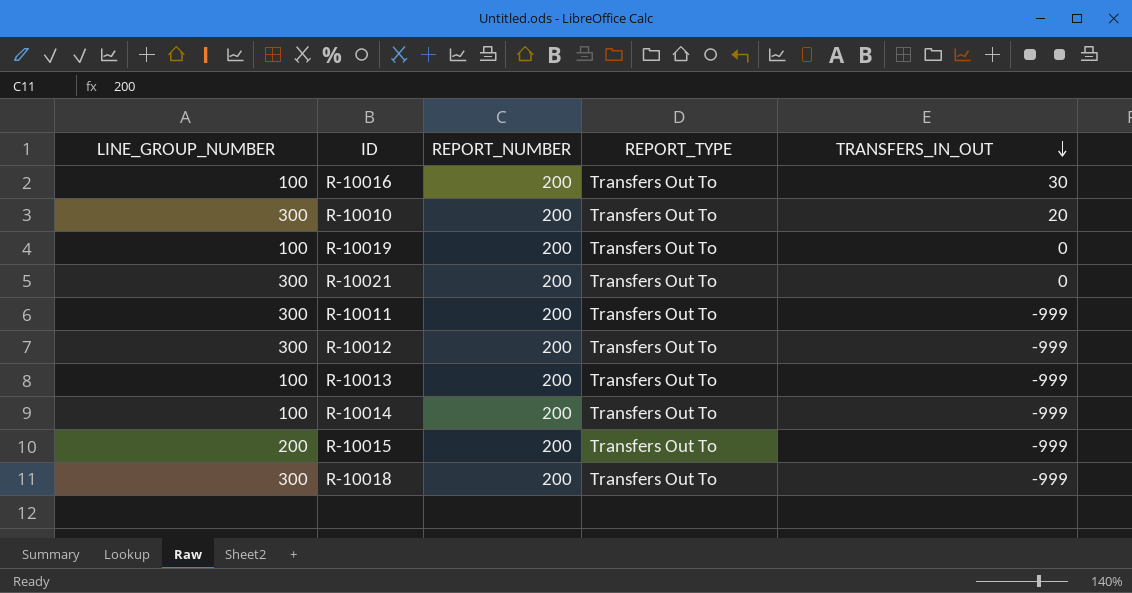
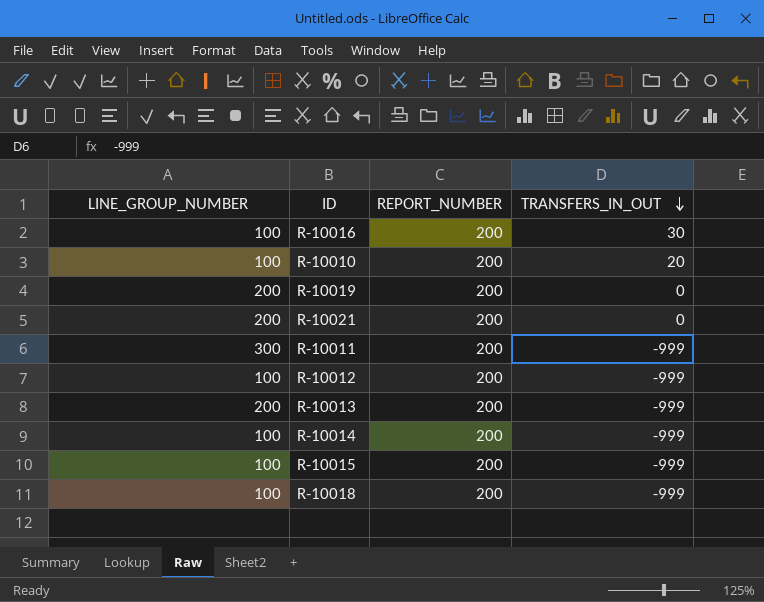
column REPORT_TYPE | position: 4 -> none
R-10010 | LINE_GROUP_NUMBER: 300 -> 100
R-10019 | LINE_GROUP_NUMBER: 100 -> 200
R-10021 | LINE_GROUP_NUMBER: 300 -> 200
R-10012 | LINE_GROUP_NUMBER: 300 -> 100
R-10013 | LINE_GROUP_NUMBER: 100 -> 200
R-10015 | LINE_GROUP_NUMBER: 200 -> 100
R-10018 | LINE_GROUP_NUMBER: 300 -> 100

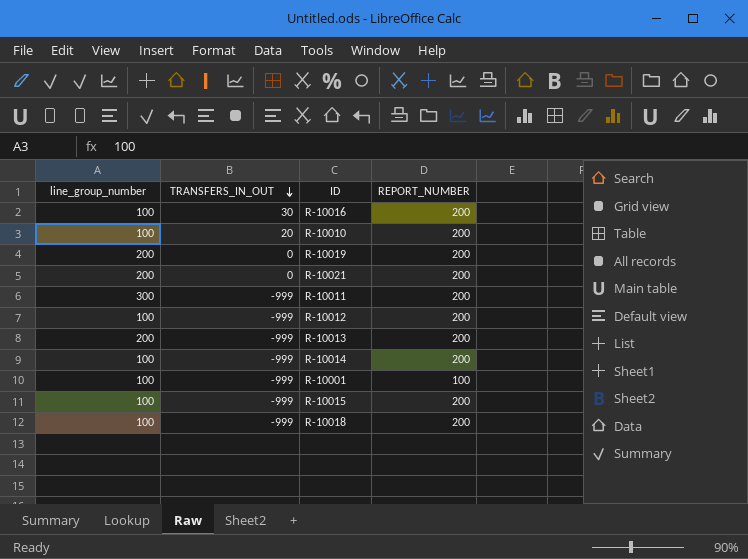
column name: LINE_GROUP_NUMBER -> line_group_number
column TRANSFERS_IN_OUT | position: 4 -> 2
row R-10001: none -> 100 | -999 | 100

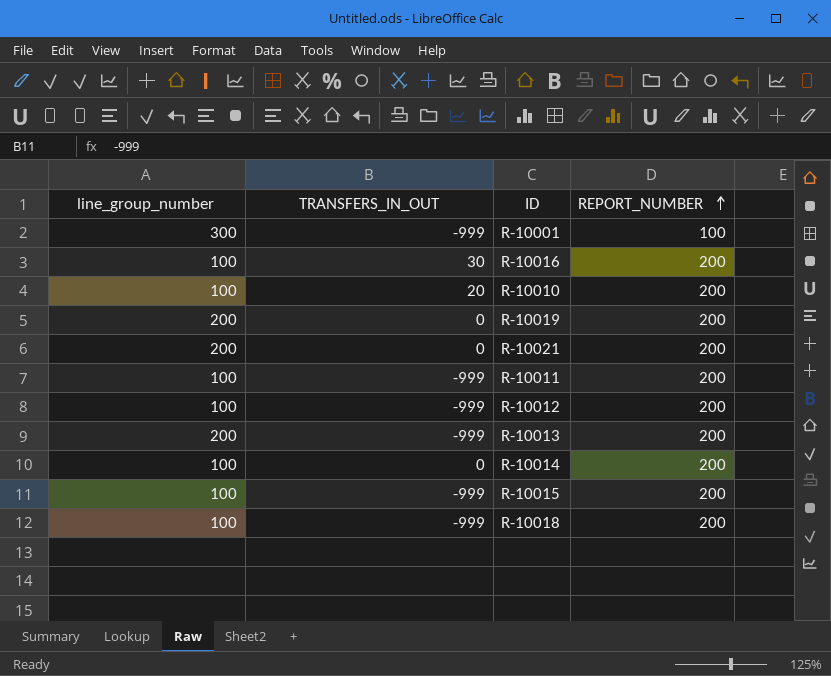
row order: TRANSFERS_IN_OUT descending -> REPORT_NUMBER ascending
R-10001 | line_group_number: 100 -> 300
R-10011 | line_group_number: 300 -> 100
R-10014 | TRANSFERS_IN_OUT: -999 -> 0

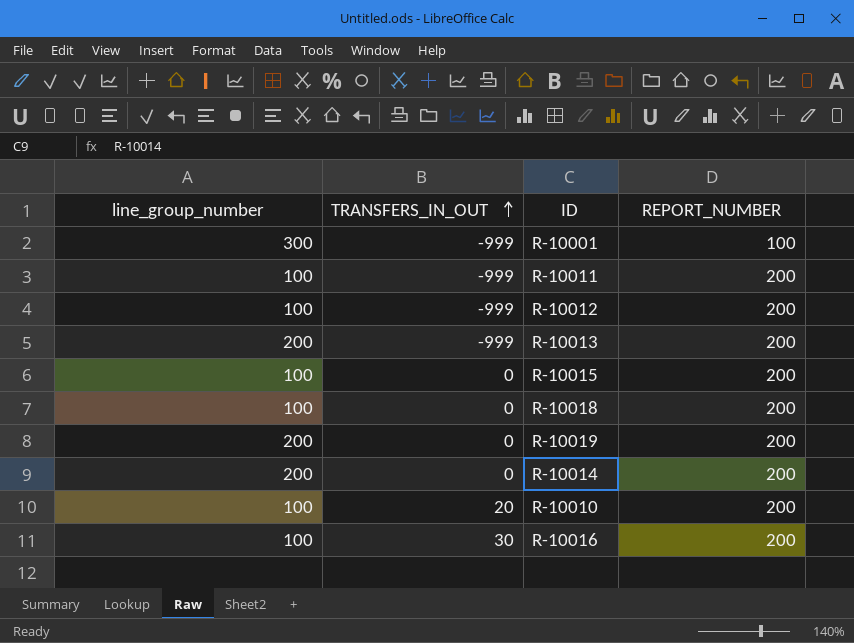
row order: REPORT_NUMBER ascending -> TRANSFERS_IN_OUT ascending
row R-10021: 200 | 0 | 200 -> none
R-10015 | TRANSFERS_IN_OUT: -999 -> 0
R-10018 | TRANSFERS_IN_OUT: -999 -> 0
R-10014 | line_group_number: 100 -> 200

